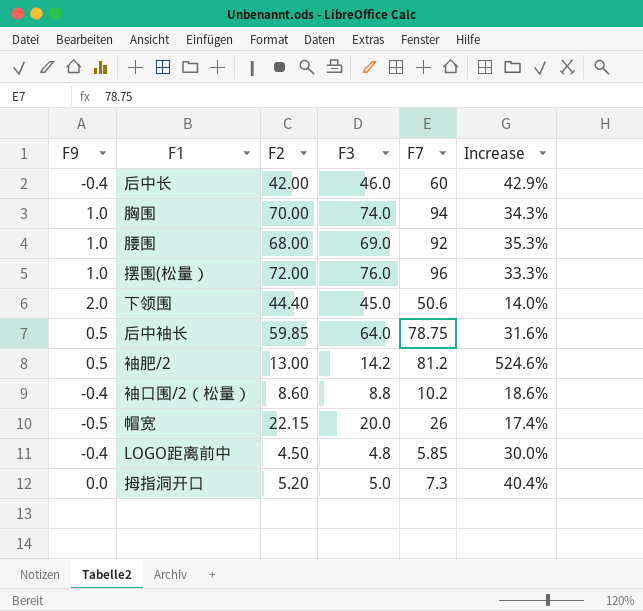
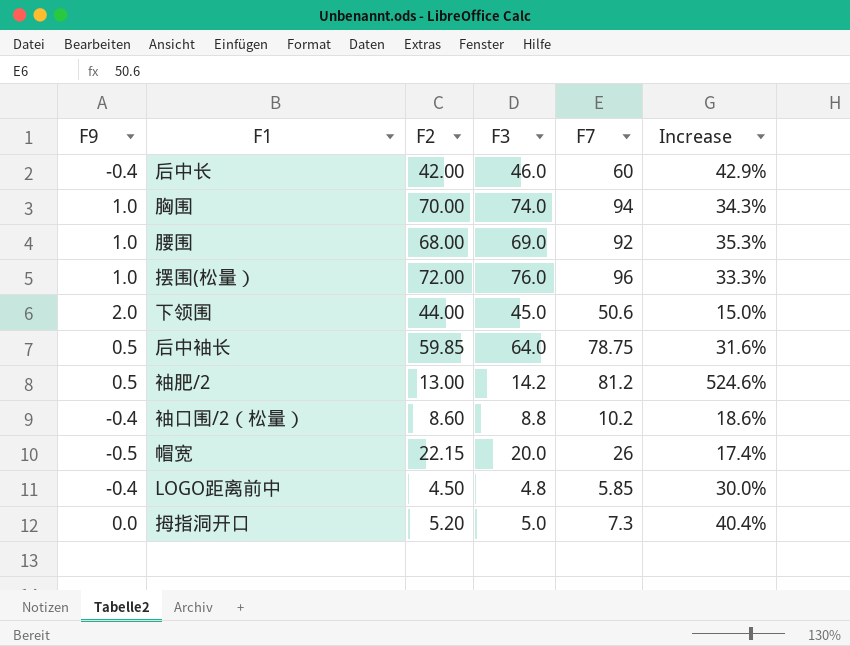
下领围 | F2: 44.40 -> 44.00
下领围 | Increase: 14.0% -> 15.0%

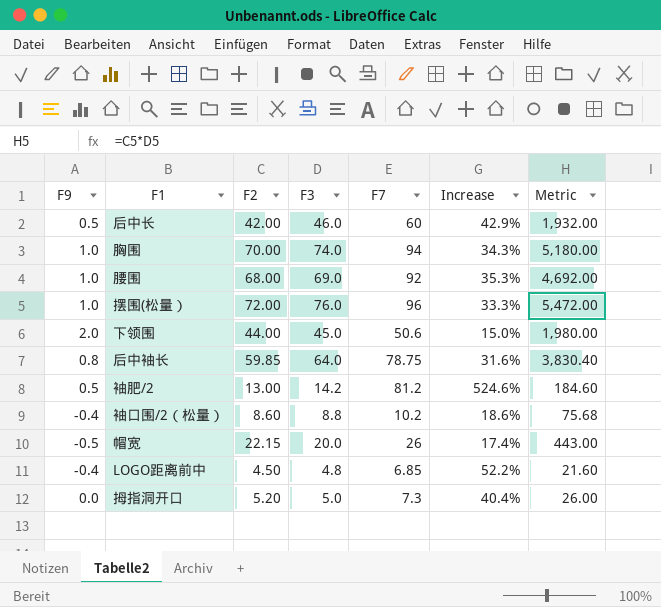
column Metric | formula: none -> [F2] * [F3]
后中长 | F9: -0.4 -> 0.5
后中袖长 | F9: 0.5 -> 0.8
LOGO距离前中 | F7: 5.85 -> 6.85
LOGO距离前中 | Increase: 30.0% -> 52.2%

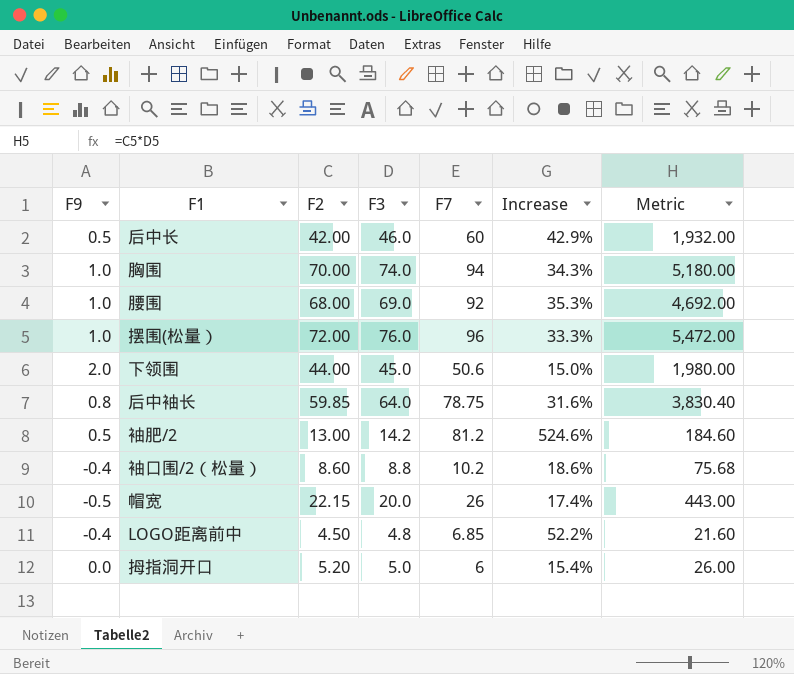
拇指洞开口 | F7: 7.3 -> 6
拇指洞开口 | Increase: 40.4% -> 15.4%

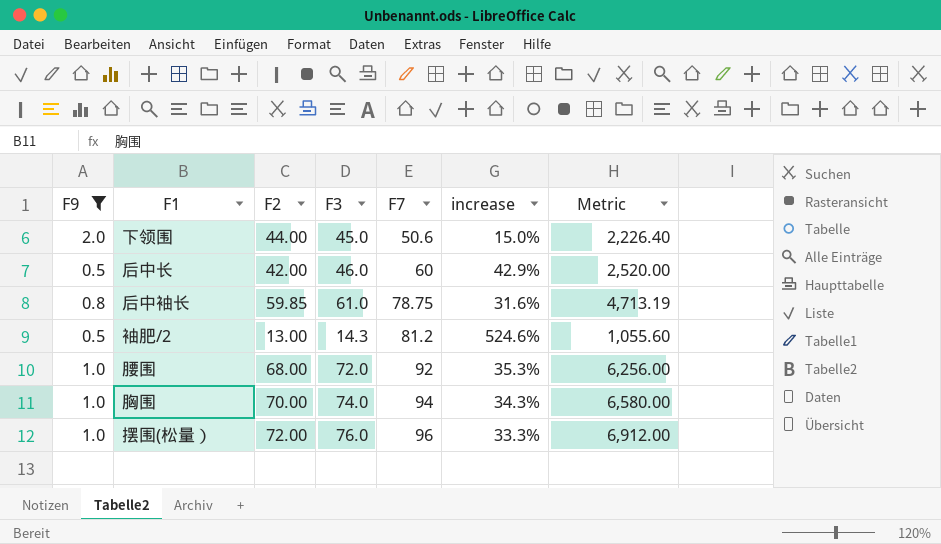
filter: none -> F9 >= 0.5
row order: none -> F7 ascending
column name: Increase -> increase
column Metric | formula: [F2] * [F3] -> [F2] * [F7]
后中袖长 | F3: 64.0 -> 61.0
袖肥/2 | F3: 14.2 -> 14.3
腰围 | F3: 69.0 -> 72.0

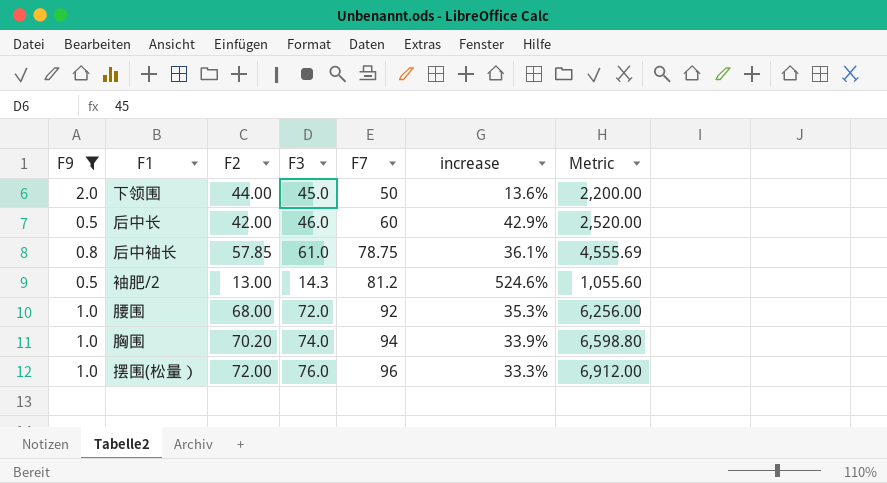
下领围 | F7: 50.6 -> 50
下领围 | increase: 15.0% -> 13.6%
下领围 | Metric: 2,226.40 -> 2,200.00
后中袖长 | F2: 59.85 -> 57.85
后中袖长 | increase: 31.6% -> 36.1%
后中袖长 | Metric: 4,713.19 -> 4,555.69
胸围 | F2: 70.00 -> 70.20
胸围 | increase: 34.3% -> 33.9%
胸围 | Metric: 6,580.00 -> 6,598.80

